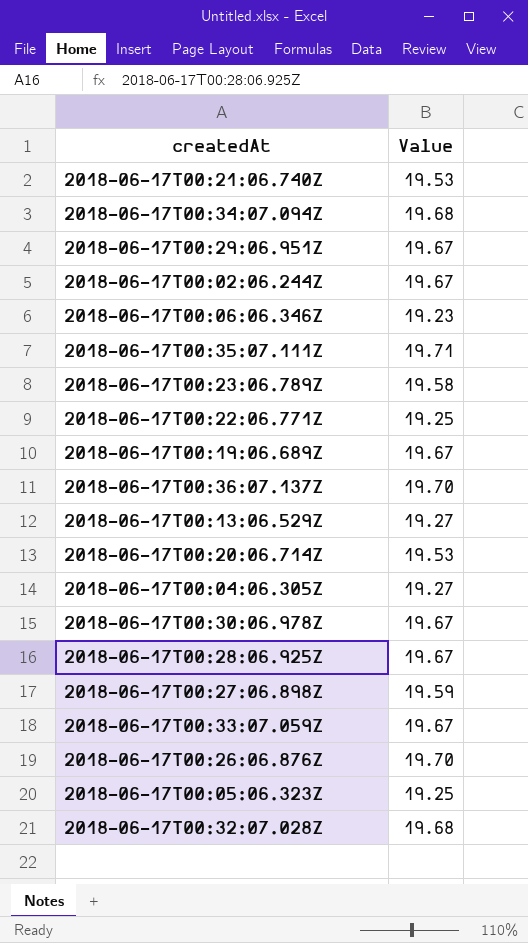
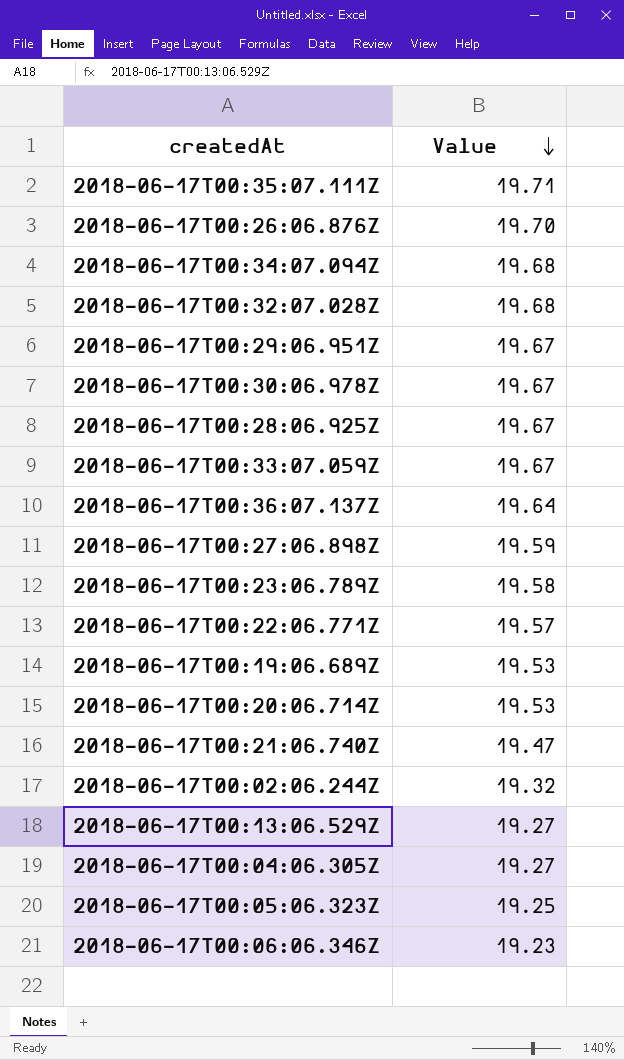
row order: none -> Value descending
2018-06-17T00:36:07.137Z | Value: 19.70 -> 19.64
2018-06-17T00:22:06.771Z | Value: 19.25 -> 19.57
2018-06-17T00:19:06.689Z | Value: 19.67 -> 19.53
2018-06-17T00:21:06.740Z | Value: 19.53 -> 19.47
2018-06-17T00:02:06.244Z | Value: 19.67 -> 19.32

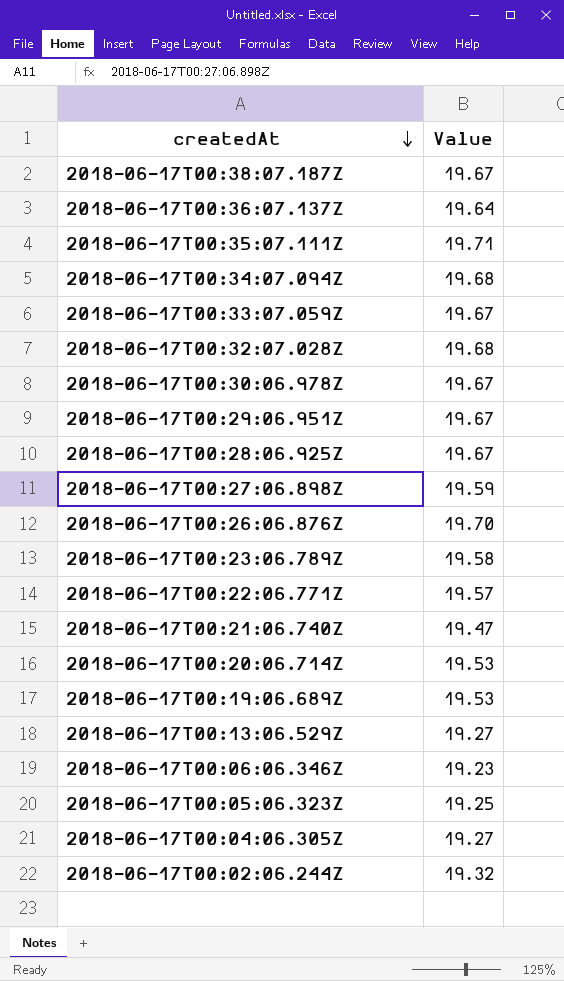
row order: Value descending -> createdAt descending
row 2018-06-17T00:38:07.187Z: none -> 19.67

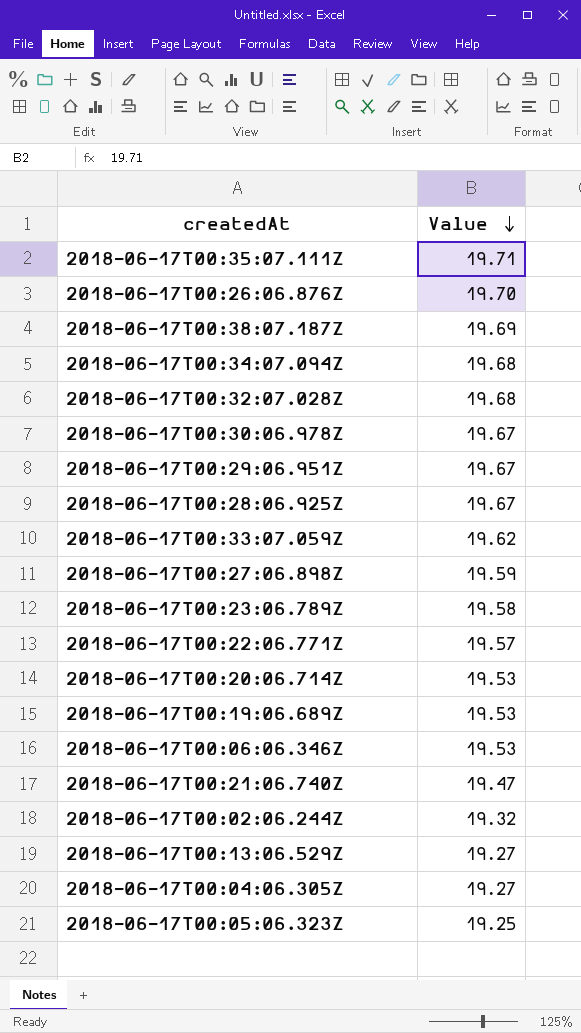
row order: createdAt descending -> Value descending
row 2018-06-17T00:36:07.137Z: 19.64 -> none
2018-06-17T00:38:07.187Z | Value: 19.67 -> 19.69
2018-06-17T00:33:07.059Z | Value: 19.67 -> 19.62
2018-06-17T00:06:06.346Z | Value: 19.23 -> 19.53

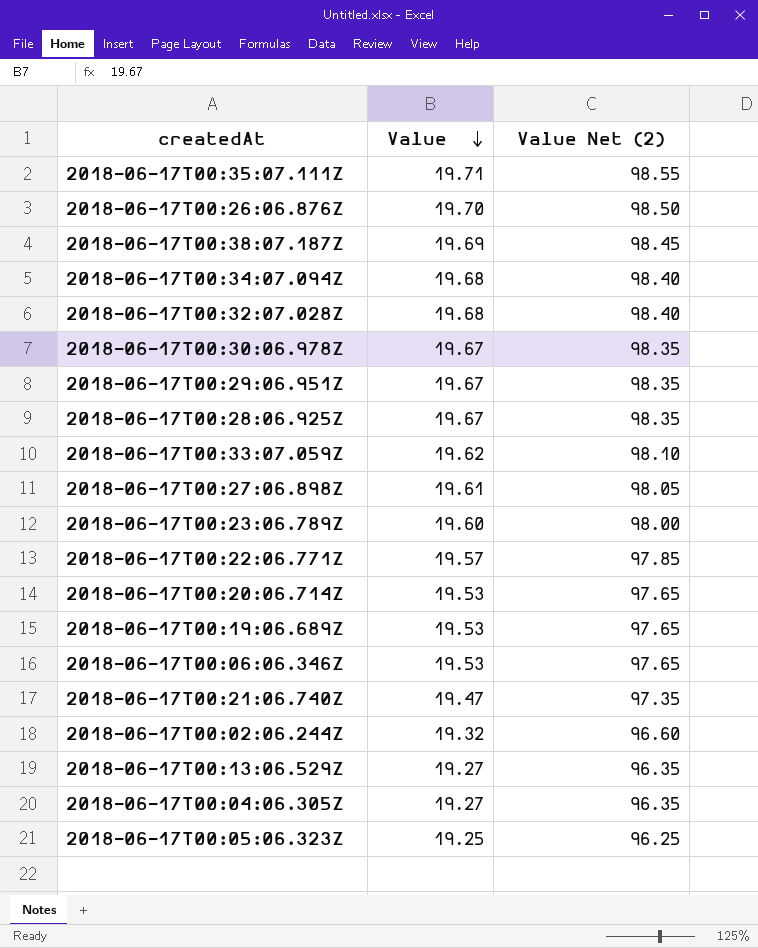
column Value Net (2) | formula: none -> [Value] * 5
2018-06-17T00:27:06.898Z | Value: 19.59 -> 19.61
2018-06-17T00:23:06.789Z | Value: 19.58 -> 19.60

